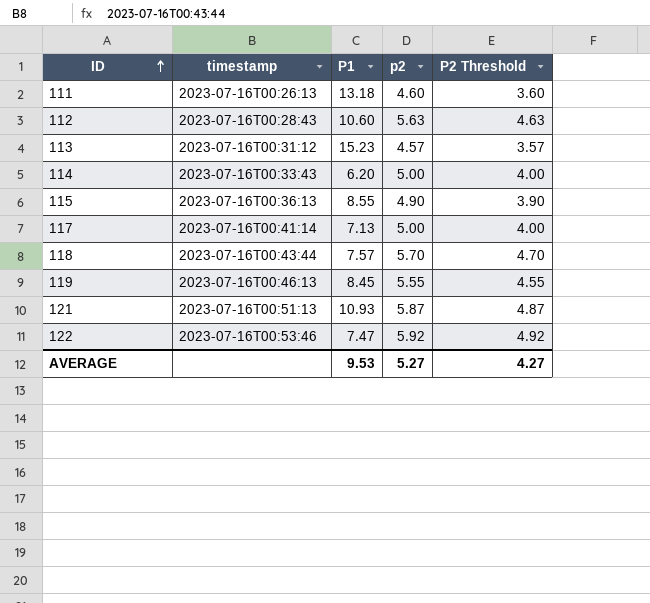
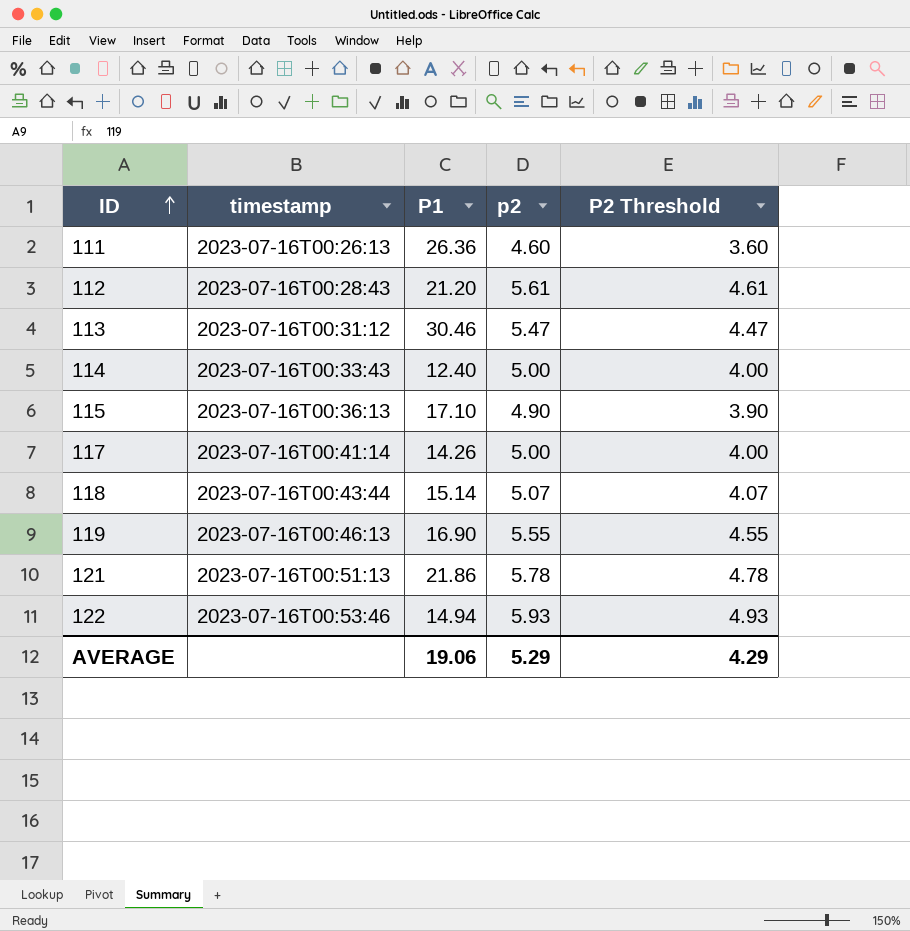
111 | P1: 13.18 -> 26.36
112 | P1: 10.60 -> 21.20
112 | p2: 5.63 -> 5.61
112 | P2 Threshold: 4.63 -> 4.61
113 | P1: 15.23 -> 30.46
113 | p2: 4.57 -> 5.47
113 | P2 Threshold: 3.57 -> 4.47
114 | P1: 6.20 -> 12.40
115 | P1: 8.55 -> 17.10
117 | P1: 7.13 -> 14.26
118 | P1: 7.57 -> 15.14
118 | p2: 5.70 -> 5.07
118 | P2 Threshold: 4.70 -> 4.07
119 | P1: 8.45 -> 16.90
121 | P1: 10.93 -> 21.86
121 | p2: 5.87 -> 5.78
121 | P2 Threshold: 4.87 -> 4.78
122 | P1: 7.47 -> 14.94
122 | p2: 5.92 -> 5.93
122 | P2 Threshold: 4.92 -> 4.93
AVERAGE | P1: 9.53 -> 19.06
AVERAGE | p2: 5.27 -> 5.29
AVERAGE | P2 Threshold: 4.27 -> 4.29

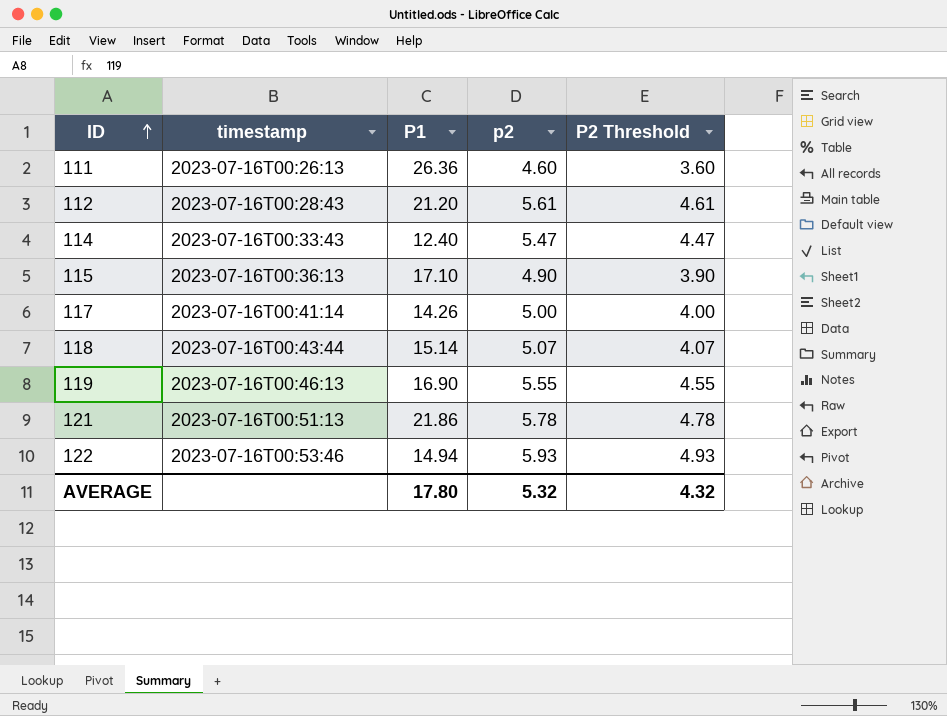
row 113: 2023-07-16T00:31:12 | 30.46 | 5.47 | 4.47 -> none
114 | p2: 5.00 -> 5.47
114 | P2 Threshold: 4.00 -> 4.47
AVERAGE | P1: 19.06 -> 17.80
AVERAGE | p2: 5.29 -> 5.32
AVERAGE | P2 Threshold: 4.29 -> 4.32

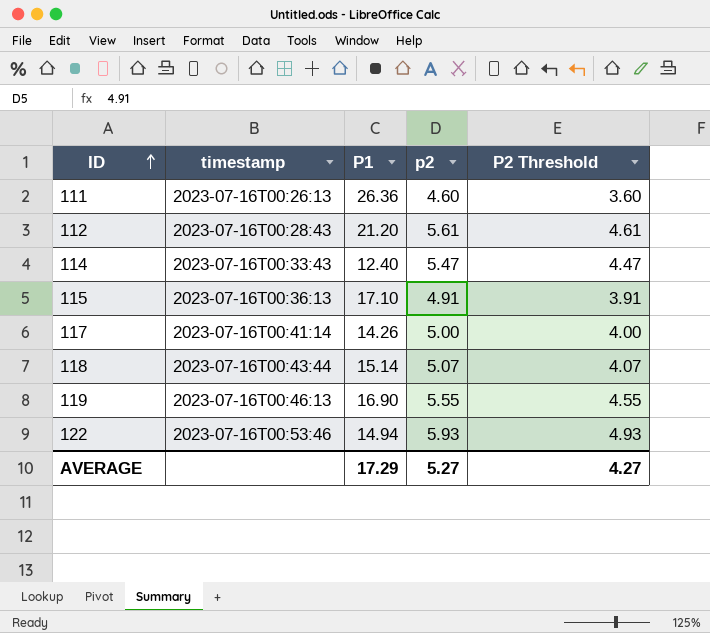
row 121: 2023-07-16T00:51:13 | 21.86 | 5.78 | 4.78 -> none
115 | p2: 4.90 -> 4.91
115 | P2 Threshold: 3.90 -> 3.91
AVERAGE | P1: 17.80 -> 17.29
AVERAGE | p2: 5.32 -> 5.27
AVERAGE | P2 Threshold: 4.32 -> 4.27

